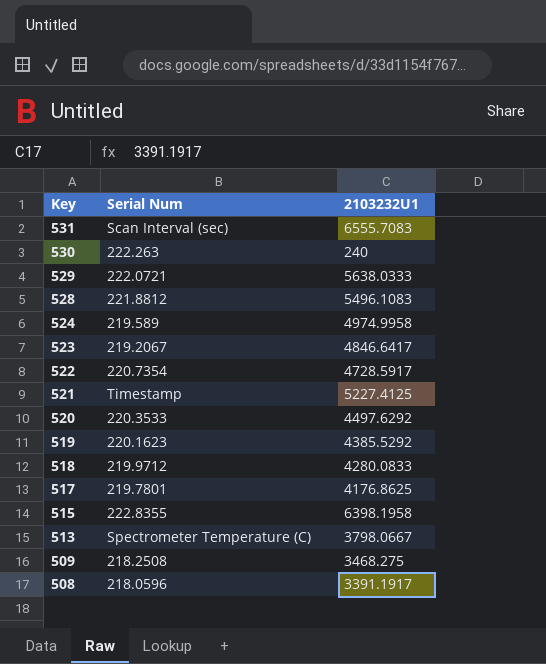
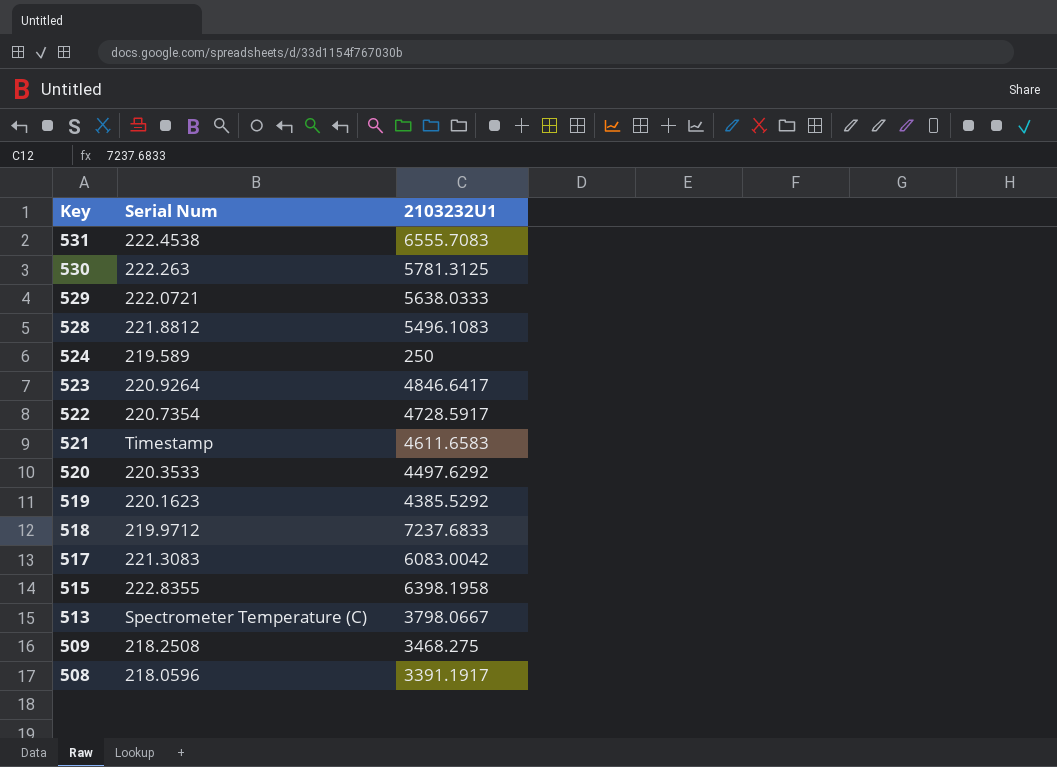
531 | Serial Num: Scan Interval (sec) -> 222.4538
530 | 2103232U1: 240 -> 5781.3125
524 | 2103232U1: 4974.9958 -> 250
523 | Serial Num: 219.2067 -> 220.9264
521 | 2103232U1: 5227.4125 -> 4611.6583
518 | 2103232U1: 4280.0833 -> 7237.6833
517 | Serial Num: 219.7801 -> 221.3083
517 | 2103232U1: 4176.8625 -> 6083.0042

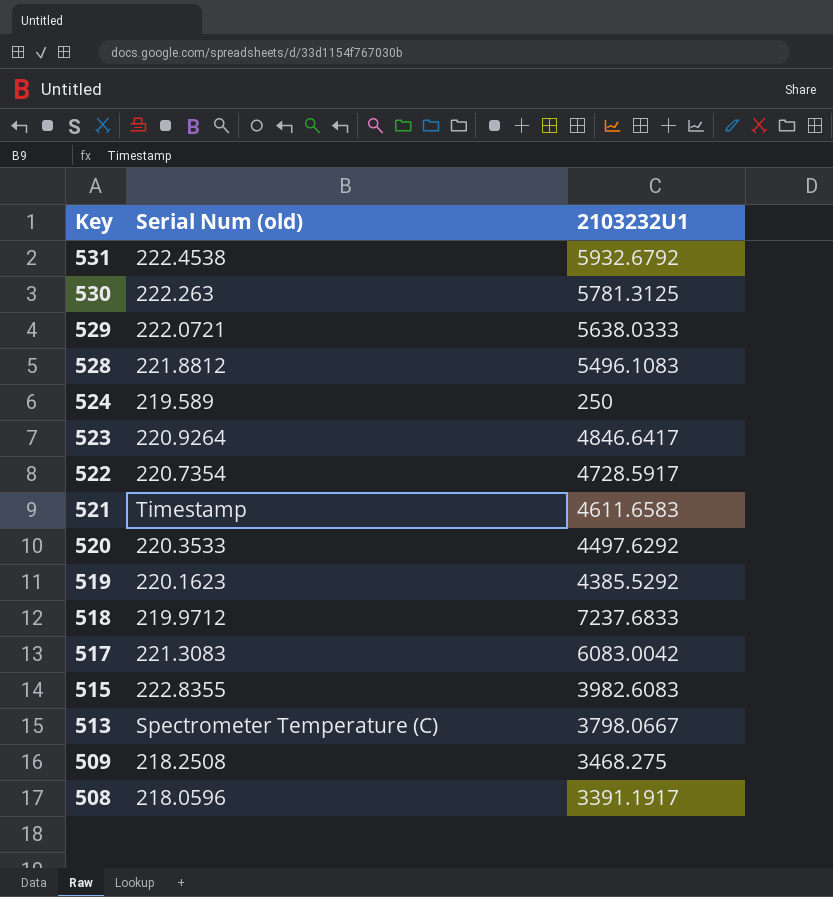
column name: Serial Num -> Serial Num (old)
531 | 2103232U1: 6555.7083 -> 5932.6792
515 | 2103232U1: 6398.1958 -> 3982.6083

